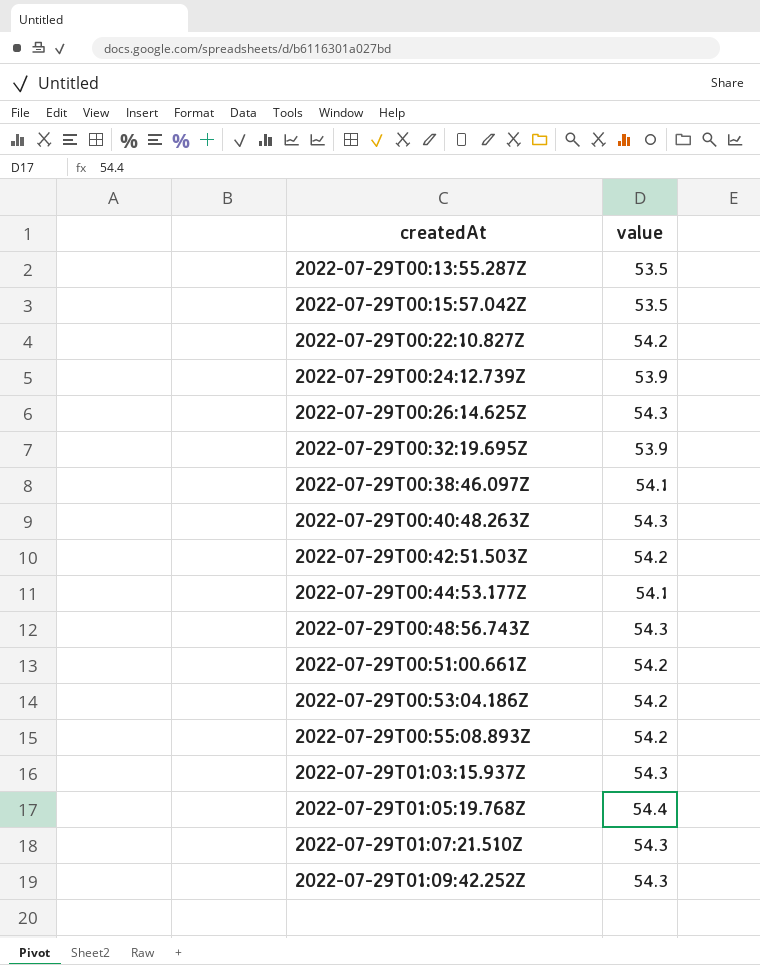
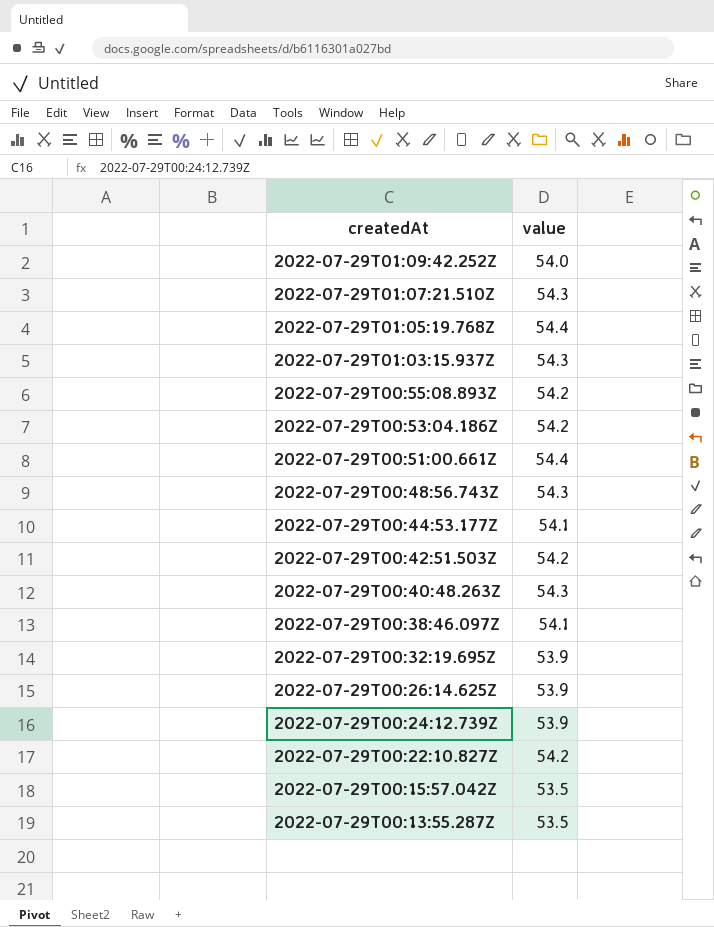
row order: createdAt ascending -> createdAt descending
2022-07-29T01:09:42.252Z | value: 54.3 -> 54.0
2022-07-29T00:51:00.661Z | value: 54.2 -> 54.4
2022-07-29T00:26:14.625Z | value: 54.3 -> 53.9

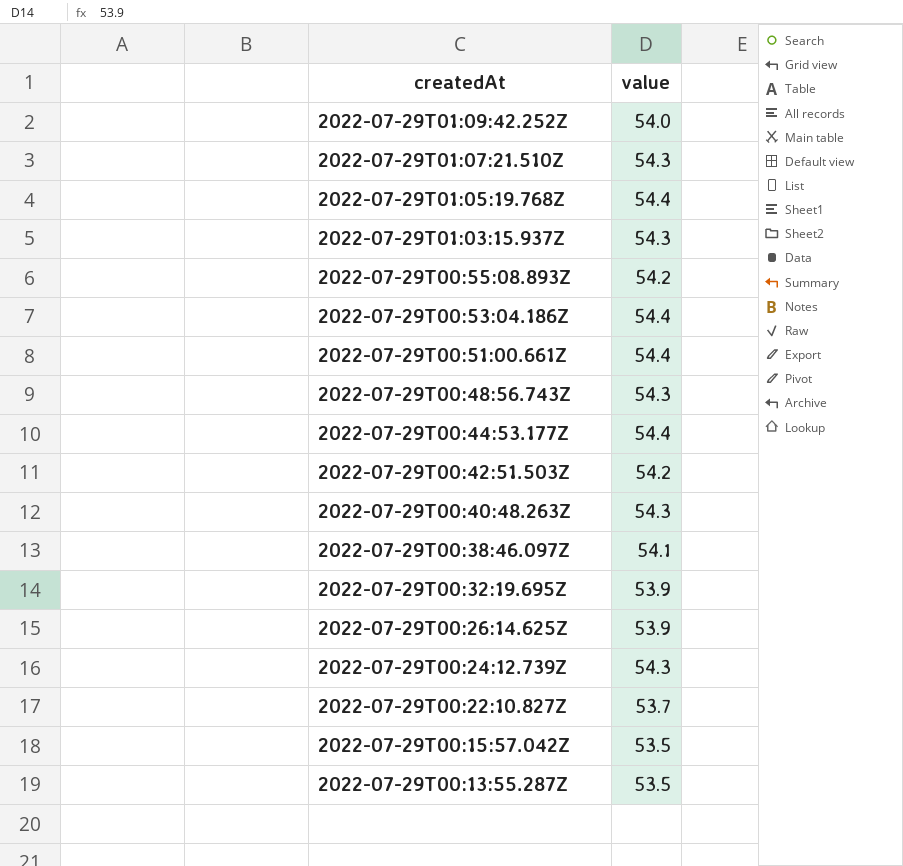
2022-07-29T00:53:04.186Z | value: 54.2 -> 54.4
2022-07-29T00:44:53.177Z | value: 54.1 -> 54.4
2022-07-29T00:24:12.739Z | value: 53.9 -> 54.3
2022-07-29T00:22:10.827Z | value: 54.2 -> 53.7

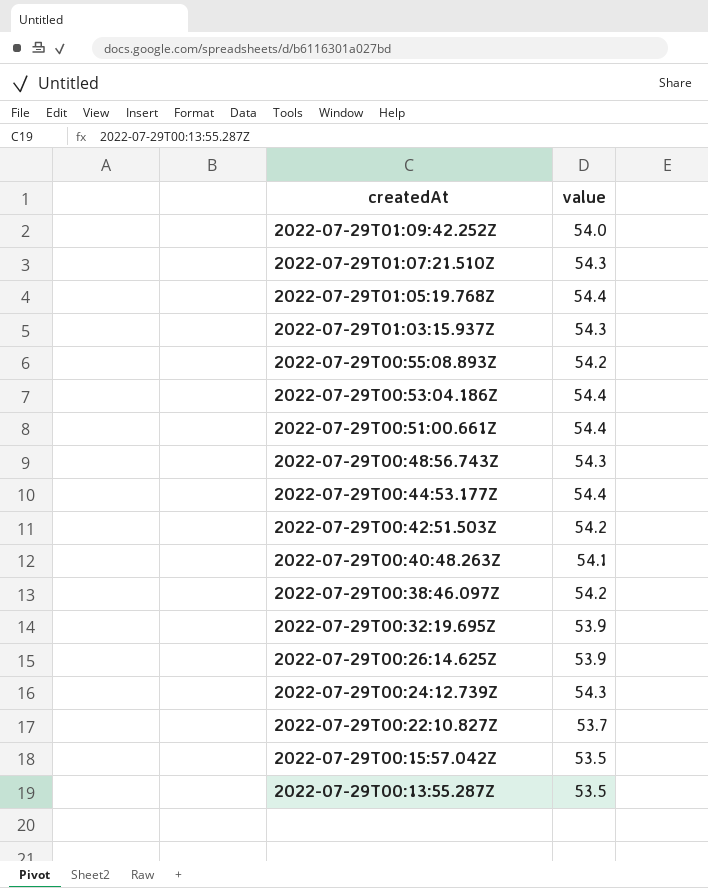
2022-07-29T00:40:48.263Z | value: 54.3 -> 54.1
2022-07-29T00:38:46.097Z | value: 54.1 -> 54.2

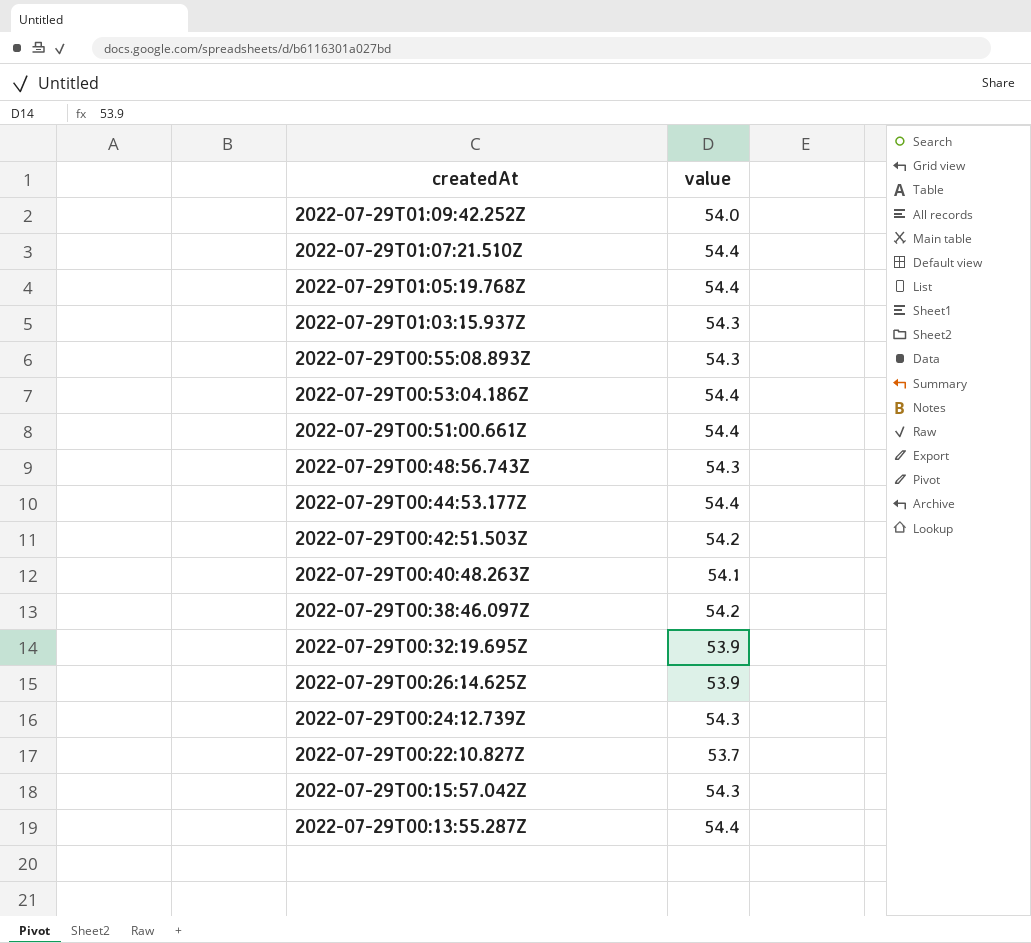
2022-07-29T01:07:21.510Z | value: 54.3 -> 54.4
2022-07-29T00:55:08.893Z | value: 54.2 -> 54.3
2022-07-29T00:15:57.042Z | value: 53.5 -> 54.3
2022-07-29T00:13:55.287Z | value: 53.5 -> 54.4

